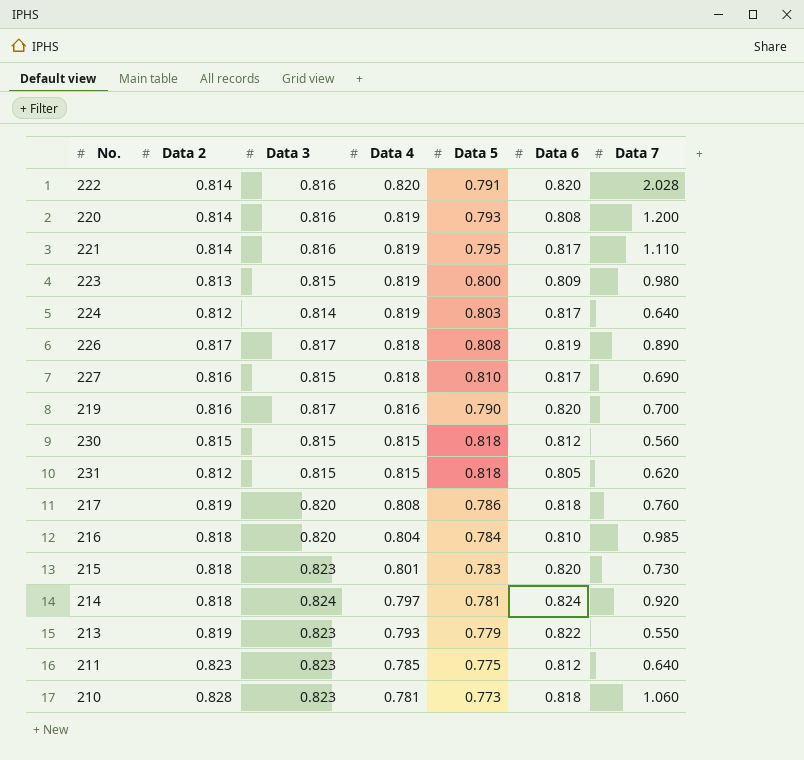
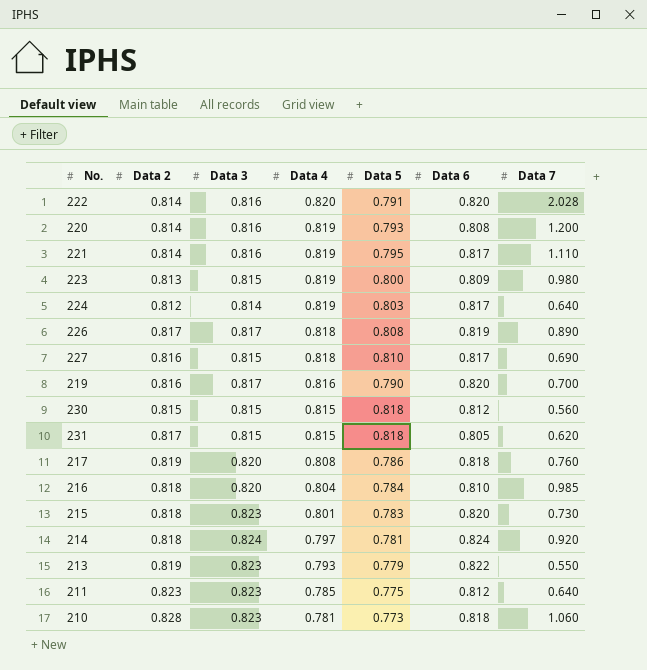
231 | Data 2: 0.812 -> 0.817

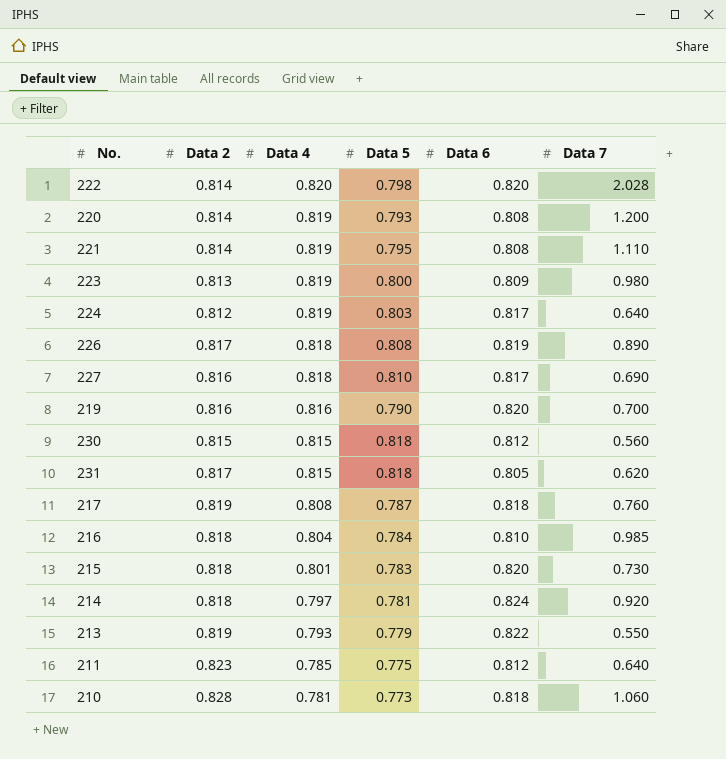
column Data 3 | position: 3 -> none
222 | Data 5: 0.791 -> 0.798
221 | Data 6: 0.817 -> 0.808
217 | Data 5: 0.786 -> 0.787

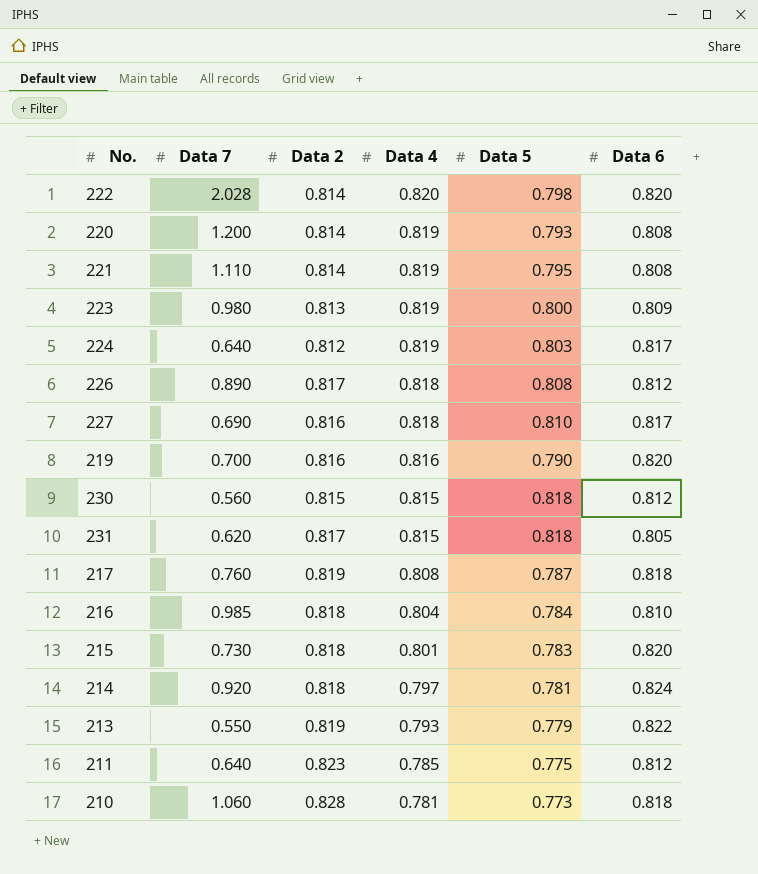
column Data 7 | position: 6 -> 2
226 | Data 6: 0.819 -> 0.812

